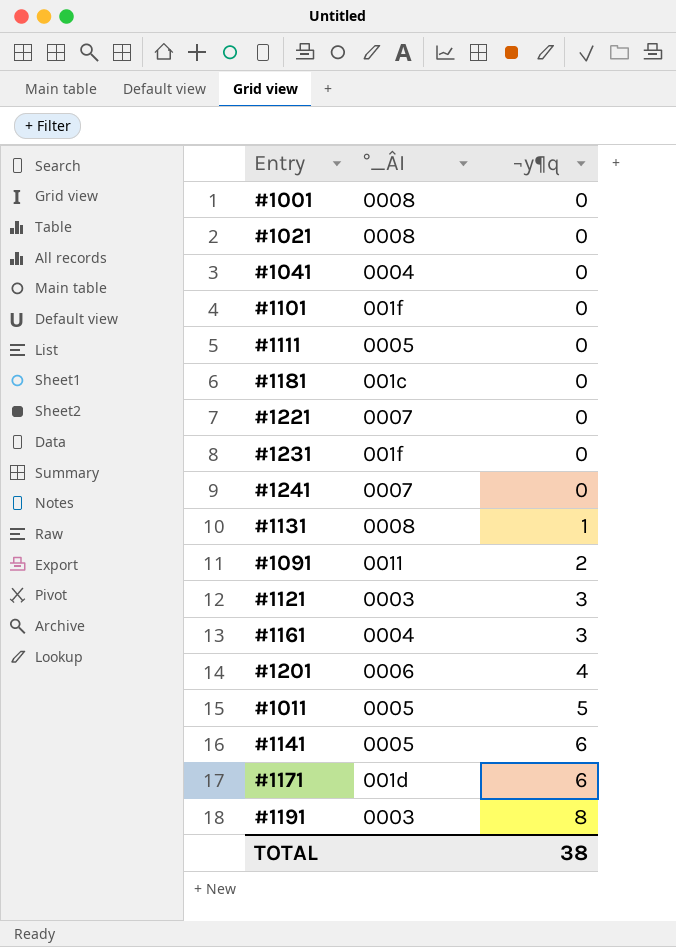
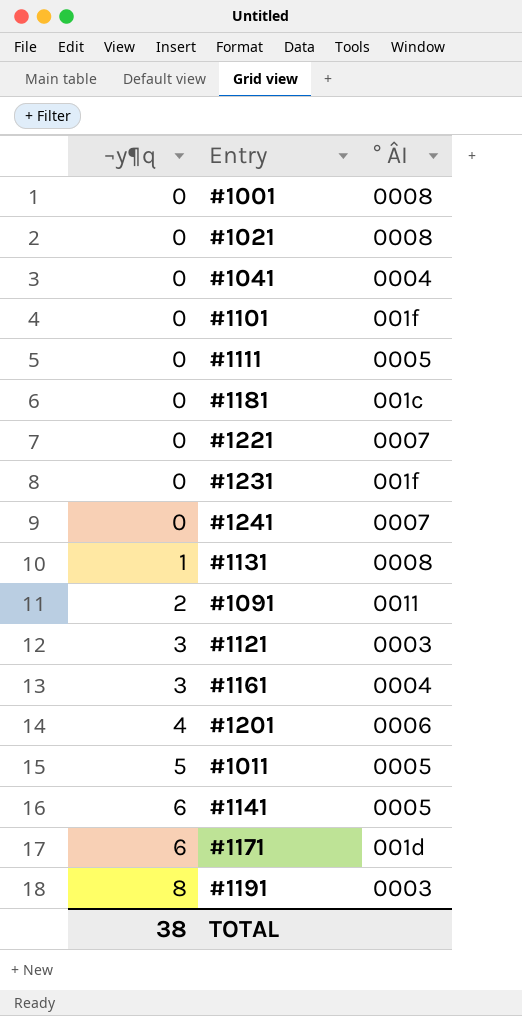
column ¬y¶q | position: 3 -> 1
column name: °_ÂI -> ° ÂI

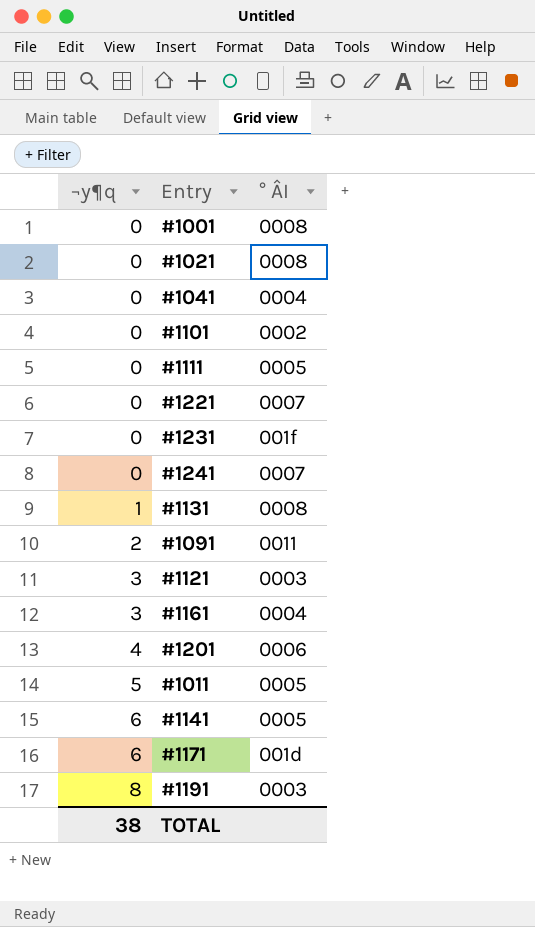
row #1181: 0 | 001c -> none
#1101 | ° ÂI: 001f -> 0002

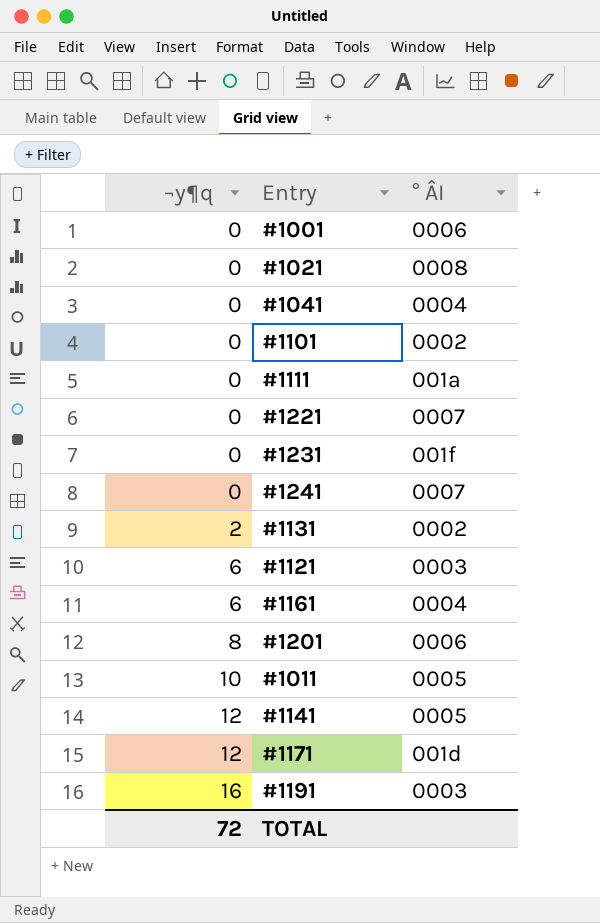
row #1091: 2 | 0011 -> none
#1001 | ° ÂI: 0008 -> 0006
#1111 | ° ÂI: 0005 -> 001a
#1131 | ¬y¶q: 1 -> 2
#1131 | ° ÂI: 0008 -> 0002
#1121 | ¬y¶q: 3 -> 6
#1161 | ¬y¶q: 3 -> 6
#1201 | ¬y¶q: 4 -> 8
#1011 | ¬y¶q: 5 -> 10
#1141 | ¬y¶q: 6 -> 12
#1171 | ¬y¶q: 6 -> 12
#1191 | ¬y¶q: 8 -> 16
TOTAL | ¬y¶q: 38 -> 72

